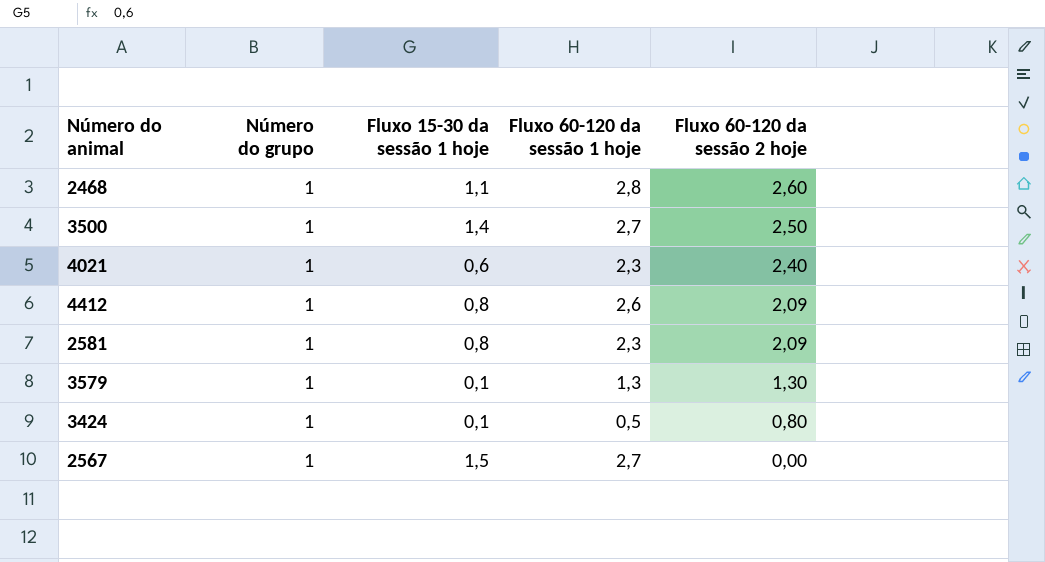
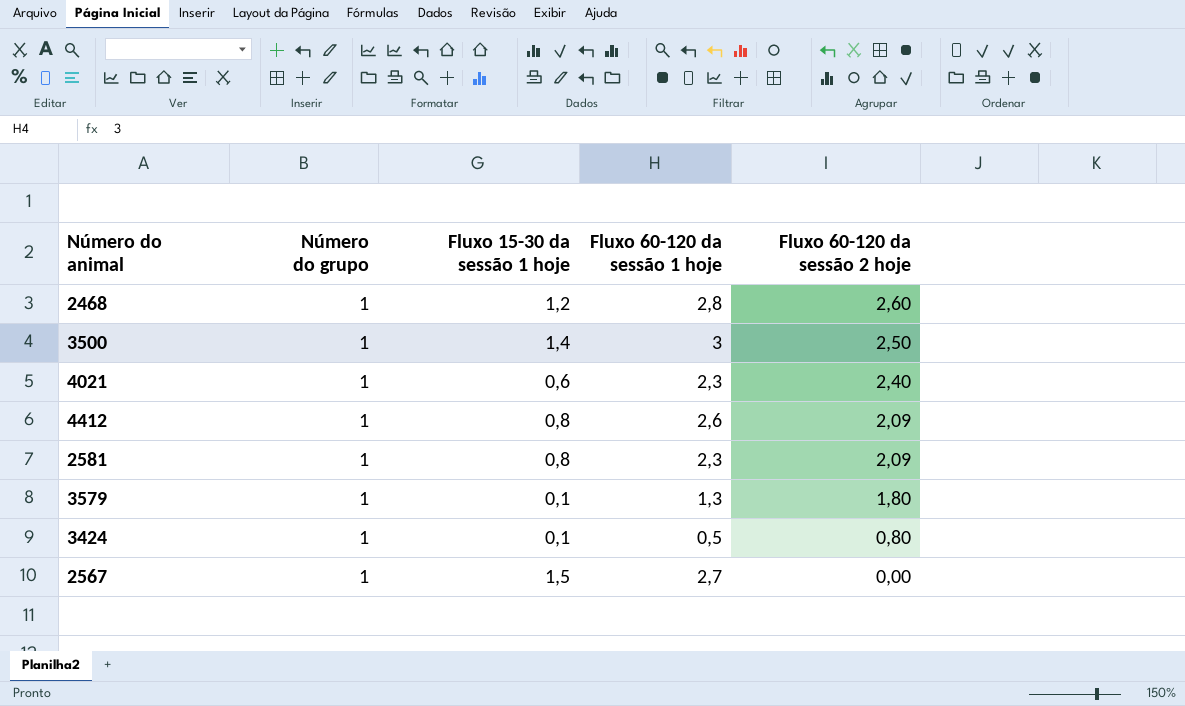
2468 | Fluxo 15-30 da sessão 1 hoje: 1,1 -> 1,2
3500 | Fluxo 60-120 da sessão 1 hoje: 2,7 -> 3
3579 | Fluxo 60-120 da sessão 2 hoje: 1,30 -> 1,80

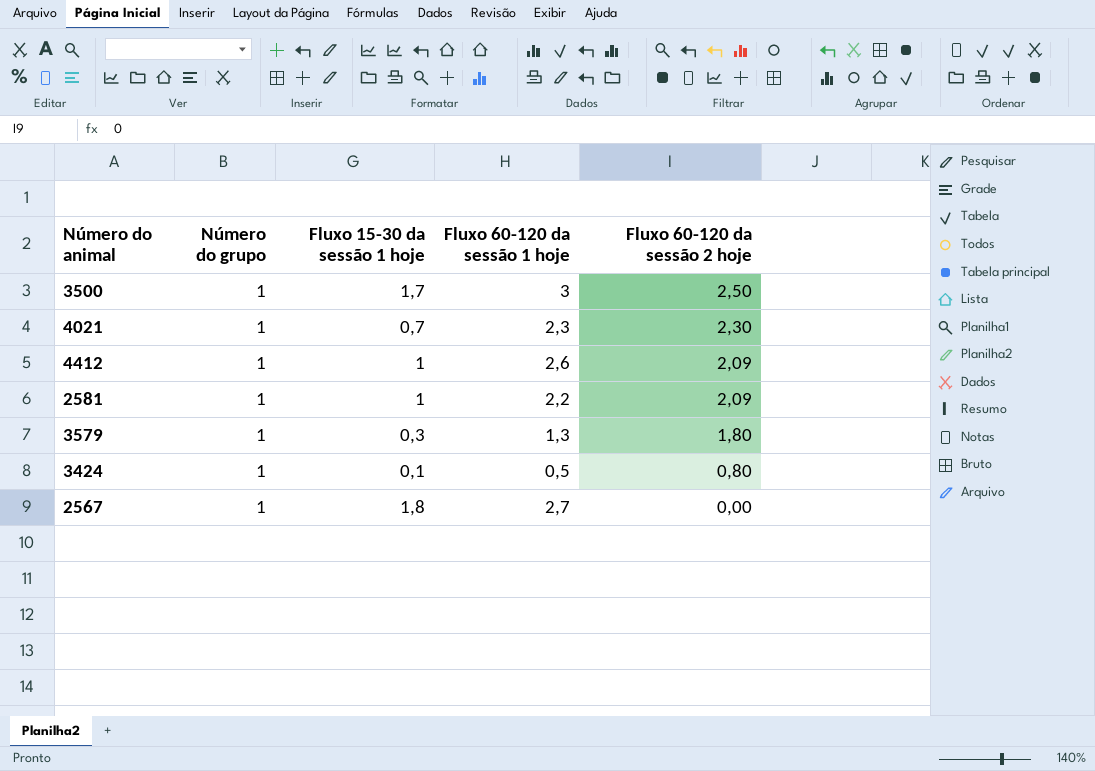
row 2468: 1 | 1,2 | 2,8 | 2,60 -> none
3500 | Fluxo 15-30 da sessão 1 hoje: 1,4 -> 1,7
4021 | Fluxo 15-30 da sessão 1 hoje: 0,6 -> 0,7
4021 | Fluxo 60-120 da sessão 2 hoje: 2,40 -> 2,30
4412 | Fluxo 15-30 da sessão 1 hoje: 0,8 -> 1
2581 | Fluxo 15-30 da sessão 1 hoje: 0,8 -> 1
2581 | Fluxo 60-120 da sessão 1 hoje: 2,3 -> 2,2
3579 | Fluxo 15-30 da sessão 1 hoje: 0,1 -> 0,3
2567 | Fluxo 15-30 da sessão 1 hoje: 1,5 -> 1,8

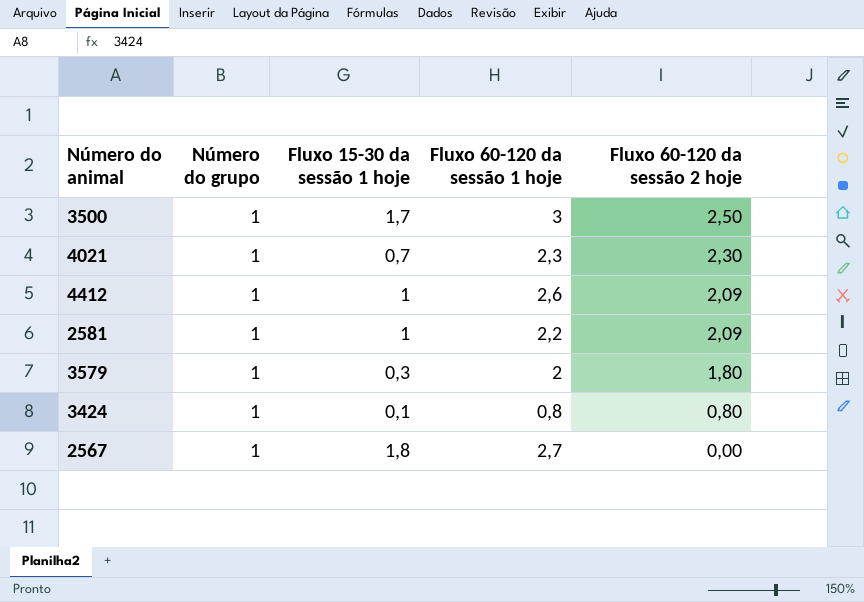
3579 | Fluxo 60-120 da sessão 1 hoje: 1,3 -> 2
3424 | Fluxo 60-120 da sessão 1 hoje: 0,5 -> 0,8

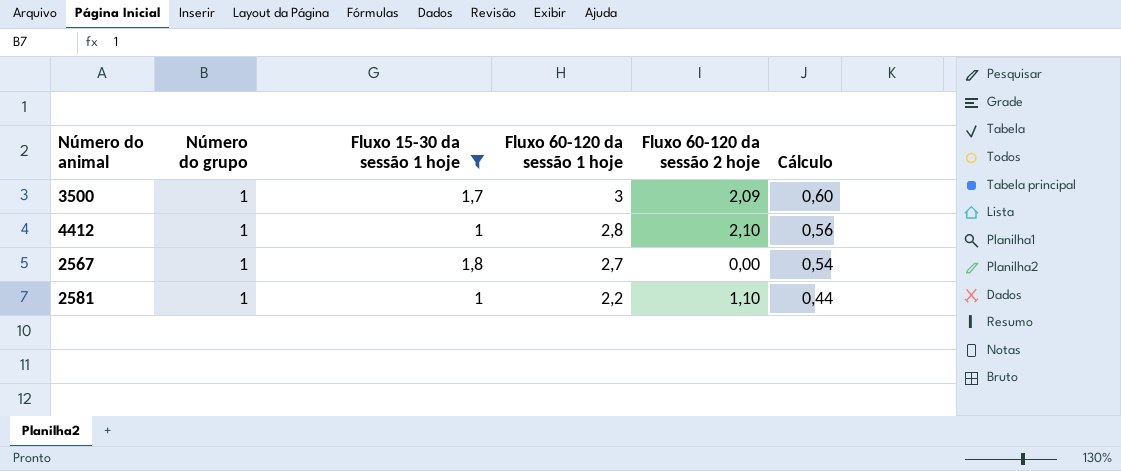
filter: none -> Fluxo 15-30 da sessão 1 hoje >= 1
row order: Fluxo 60-120 da sessão 2 hoje descending -> Fluxo 60-120 da sessão 1 hoje descending
column Cálculo | formula: none -> [Fluxo 60-120 da sessão 1 hoje] * 0,2
3500 | Fluxo 60-120 da sessão 2 hoje: 2,50 -> 2,09
4412 | Fluxo 60-120 da sessão 1 hoje: 2,6 -> 2,8
4412 | Fluxo 60-120 da sessão 2 hoje: 2,09 -> 2,10
2581 | Fluxo 60-120 da sessão 2 hoje: 2,09 -> 1,10

